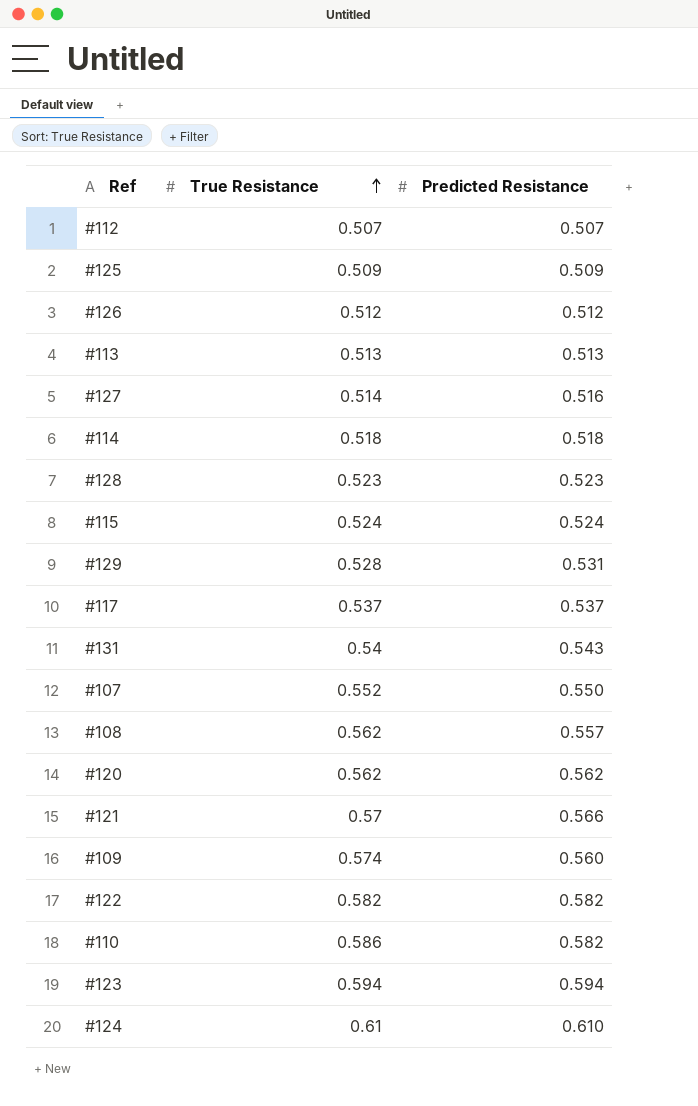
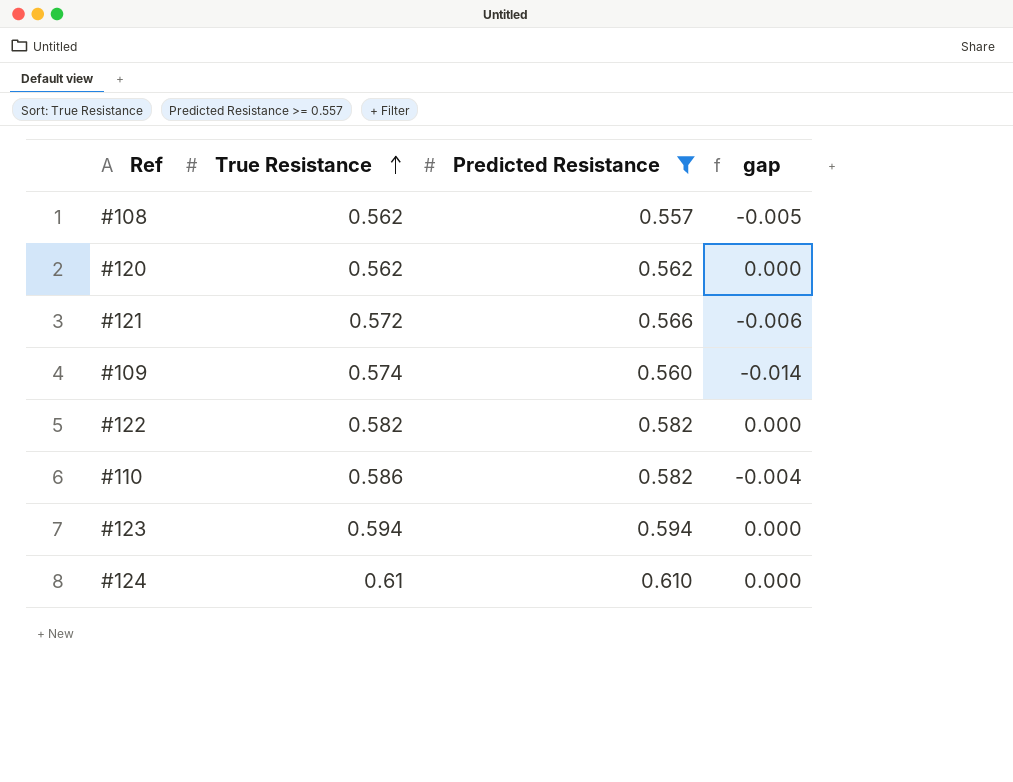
filter: none -> Predicted Resistance >= 0.557
column gap | formula: none -> [Predicted Resistance] - [True Resistance]
#121 | True Resistance: 0.57 -> 0.572

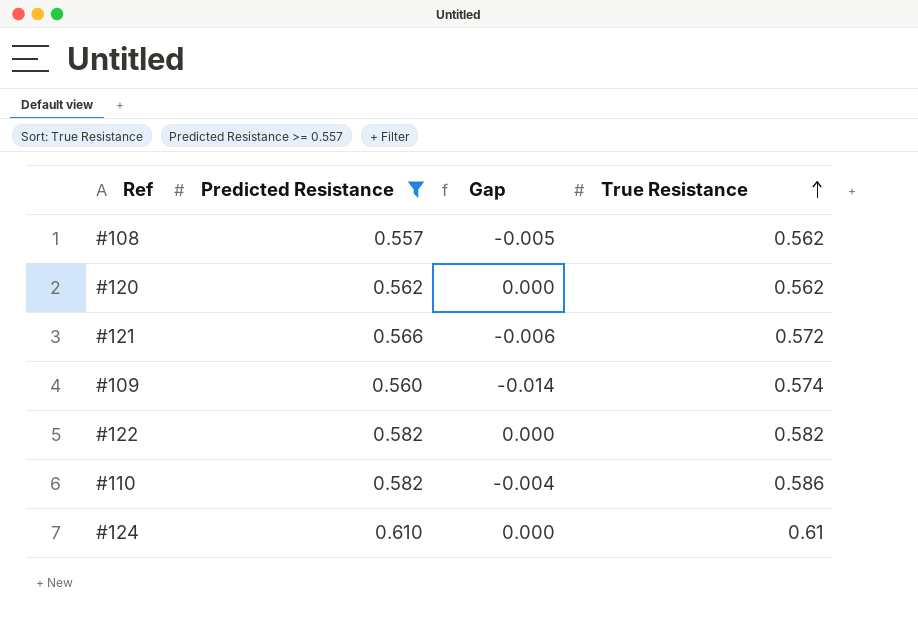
column name: gap -> Gap
column True Resistance | position: 2 -> 4
row #123: 0.594 | 0.594 | 0.000 -> none

